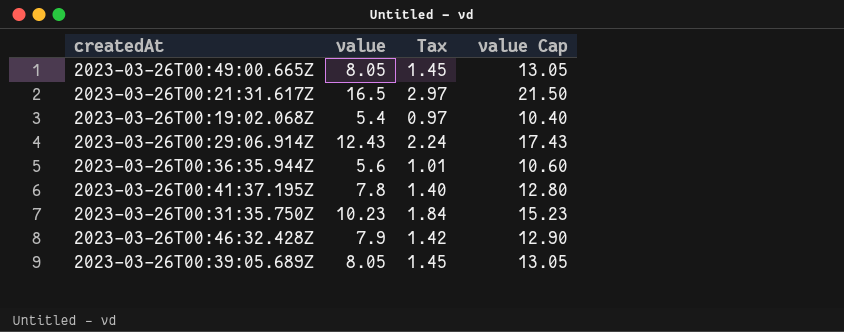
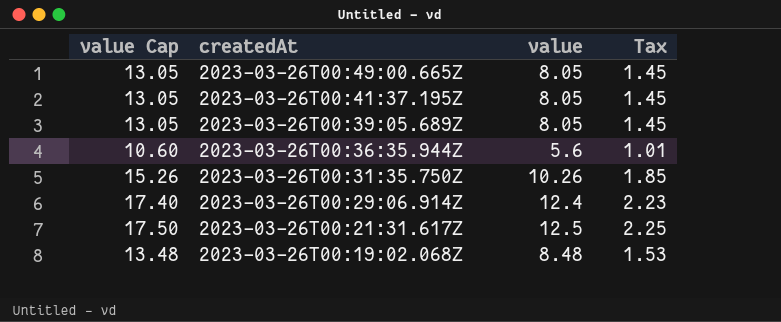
row order: none -> createdAt descending
column value Cap | position: 4 -> 1
row 2023-03-26T00:46:32.428Z: 7.9 | 1.42 | 12.90 -> none
2023-03-26T00:41:37.195Z | value Cap: 12.80 -> 13.05
2023-03-26T00:41:37.195Z | value: 7.8 -> 8.05
2023-03-26T00:41:37.195Z | Tax: 1.40 -> 1.45
2023-03-26T00:31:35.750Z | value Cap: 15.23 -> 15.26
2023-03-26T00:31:35.750Z | value: 10.23 -> 10.26
2023-03-26T00:31:35.750Z | Tax: 1.84 -> 1.85
2023-03-26T00:29:06.914Z | value Cap: 17.43 -> 17.40
2023-03-26T00:29:06.914Z | value: 12.43 -> 12.4
2023-03-26T00:29:06.914Z | Tax: 2.24 -> 2.23
2023-03-26T00:21:31.617Z | value Cap: 21.50 -> 17.50
2023-03-26T00:21:31.617Z | value: 16.5 -> 12.5
2023-03-26T00:21:31.617Z | Tax: 2.97 -> 2.25
2023-03-26T00:19:02.068Z | value Cap: 10.40 -> 13.48
2023-03-26T00:19:02.068Z | value: 5.4 -> 8.48
2023-03-26T00:19:02.068Z | Tax: 0.97 -> 1.53

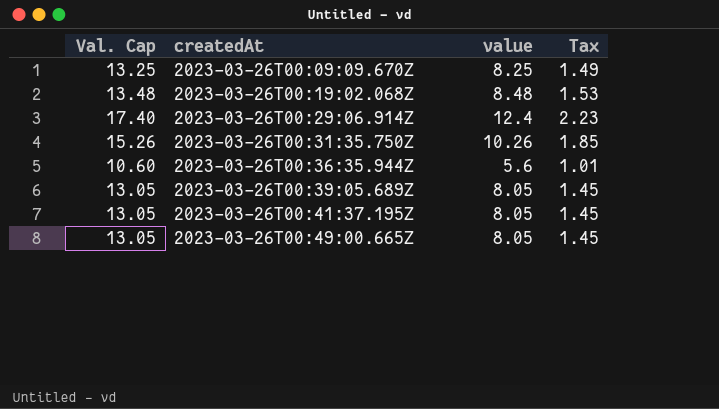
row order: createdAt descending -> createdAt ascending
column name: value Cap -> Val. Cap
row 2023-03-26T00:21:31.617Z: 17.50 | 12.5 | 2.25 -> none
row 2023-03-26T00:09:09.670Z: none -> 13.25 | 8.25 | 1.49

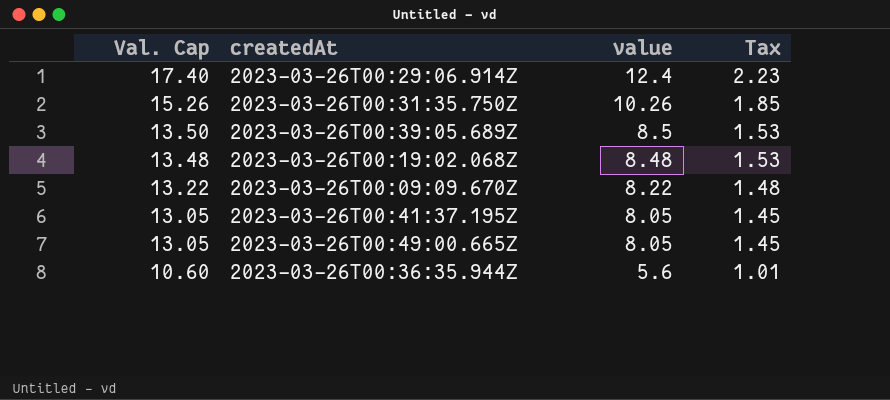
row order: createdAt ascending -> Val. Cap descending
2023-03-26T00:39:05.689Z | Val. Cap: 13.05 -> 13.50
2023-03-26T00:39:05.689Z | value: 8.05 -> 8.5
2023-03-26T00:39:05.689Z | Tax: 1.45 -> 1.53
2023-03-26T00:09:09.670Z | Val. Cap: 13.25 -> 13.22
2023-03-26T00:09:09.670Z | value: 8.25 -> 8.22
2023-03-26T00:09:09.670Z | Tax: 1.49 -> 1.48

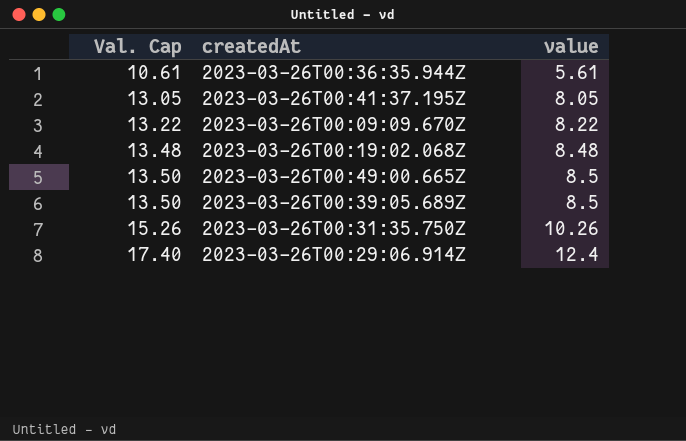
row order: Val. Cap descending -> Val. Cap ascending
column Tax | formula: [value] * 0.18 -> none
2023-03-26T00:36:35.944Z | Val. Cap: 10.60 -> 10.61
2023-03-26T00:36:35.944Z | value: 5.6 -> 5.61
2023-03-26T00:49:00.665Z | Val. Cap: 13.05 -> 13.50
2023-03-26T00:49:00.665Z | value: 8.05 -> 8.5

